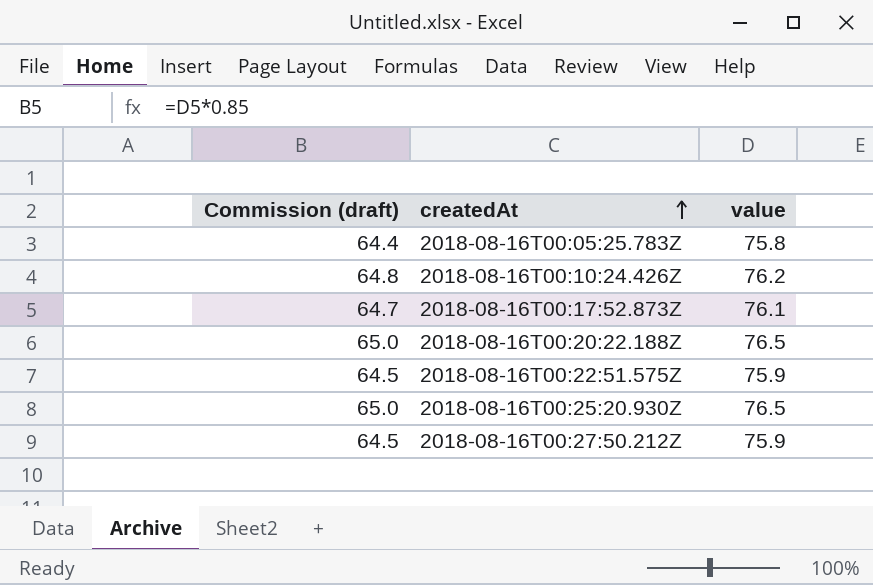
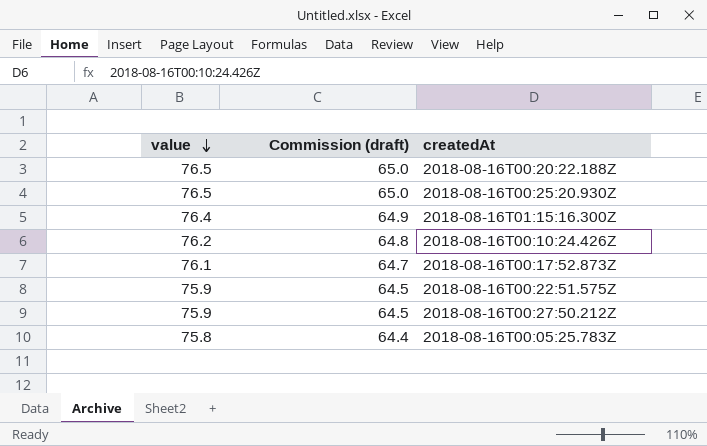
row order: createdAt ascending -> value descending
column value | position: 3 -> 1
row 2018-08-16T01:15:16.300Z: none -> 76.4 | 64.9

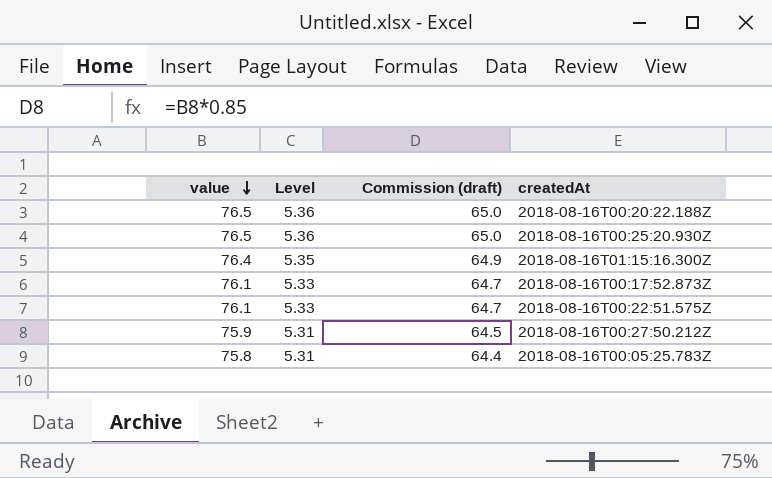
column Level | formula: none -> [value] * 0.07
row 2018-08-16T00:10:24.426Z: 76.2 | 64.8 -> none
2018-08-16T00:22:51.575Z | value: 75.9 -> 76.1
2018-08-16T00:22:51.575Z | Commission (draft): 64.5 -> 64.7

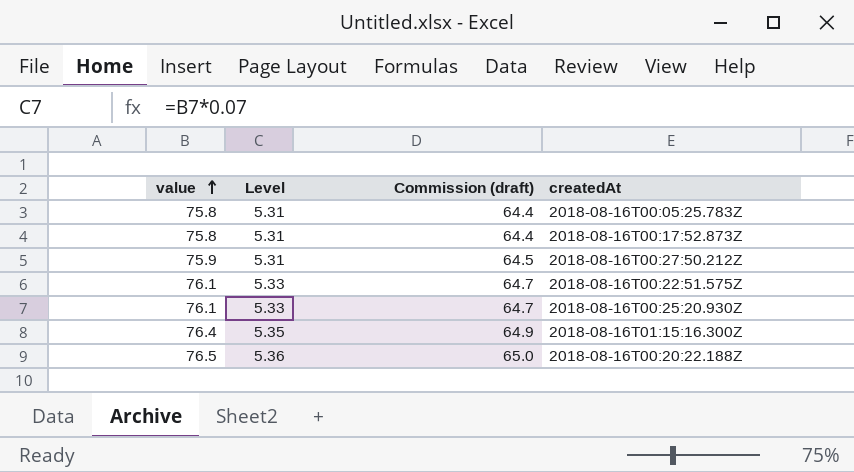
row order: value descending -> value ascending
2018-08-16T00:17:52.873Z | value: 76.1 -> 75.8
2018-08-16T00:17:52.873Z | Level: 5.33 -> 5.31
2018-08-16T00:17:52.873Z | Commission (draft): 64.7 -> 64.4
2018-08-16T00:25:20.930Z | value: 76.5 -> 76.1
2018-08-16T00:25:20.930Z | Level: 5.36 -> 5.33
2018-08-16T00:25:20.930Z | Commission (draft): 65.0 -> 64.7

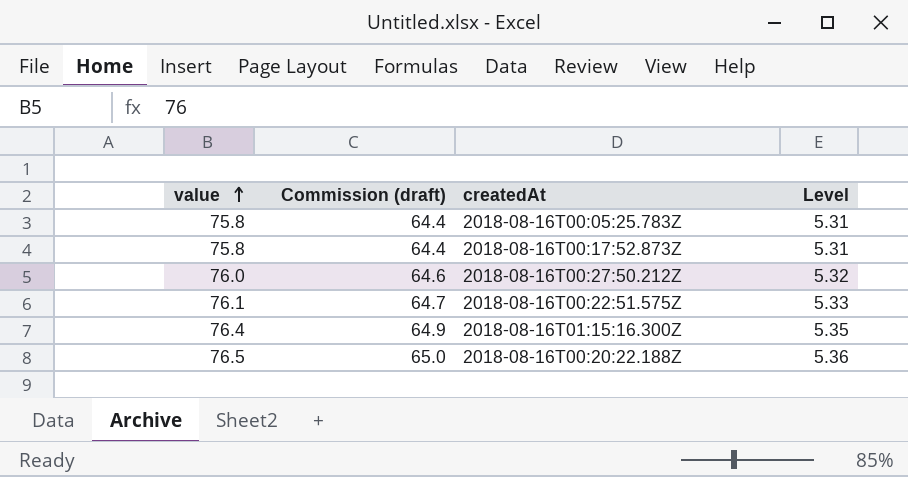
column Level | position: 2 -> 4
row 2018-08-16T00:25:20.930Z: 76.1 | 5.33 | 64.7 -> none
2018-08-16T00:27:50.212Z | value: 75.9 -> 76.0
2018-08-16T00:27:50.212Z | Commission (draft): 64.5 -> 64.6
2018-08-16T00:27:50.212Z | Level: 5.31 -> 5.32

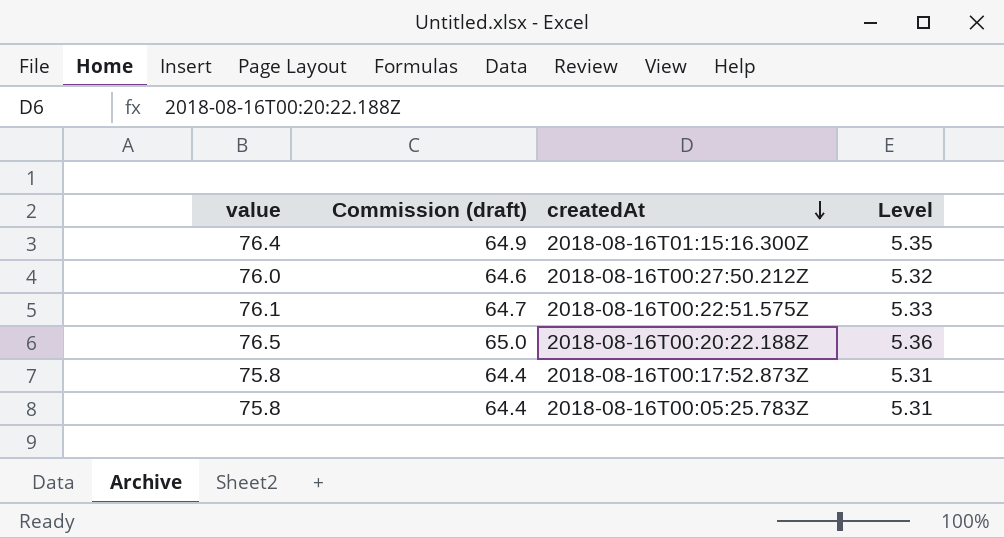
row order: value ascending -> createdAt descending

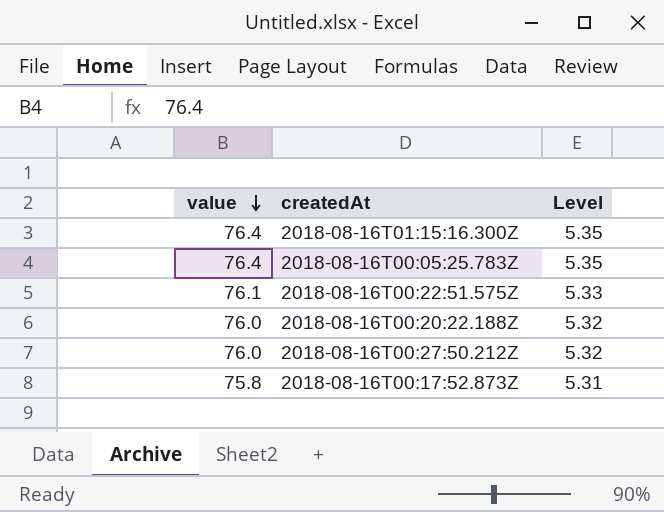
row order: createdAt descending -> value descending
column Commission (draft) | formula: [value] * 0.85 -> none
2018-08-16T00:05:25.783Z | value: 75.8 -> 76.4
2018-08-16T00:05:25.783Z | Level: 5.31 -> 5.35
2018-08-16T00:20:22.188Z | value: 76.5 -> 76.0
2018-08-16T00:20:22.188Z | Level: 5.36 -> 5.32

